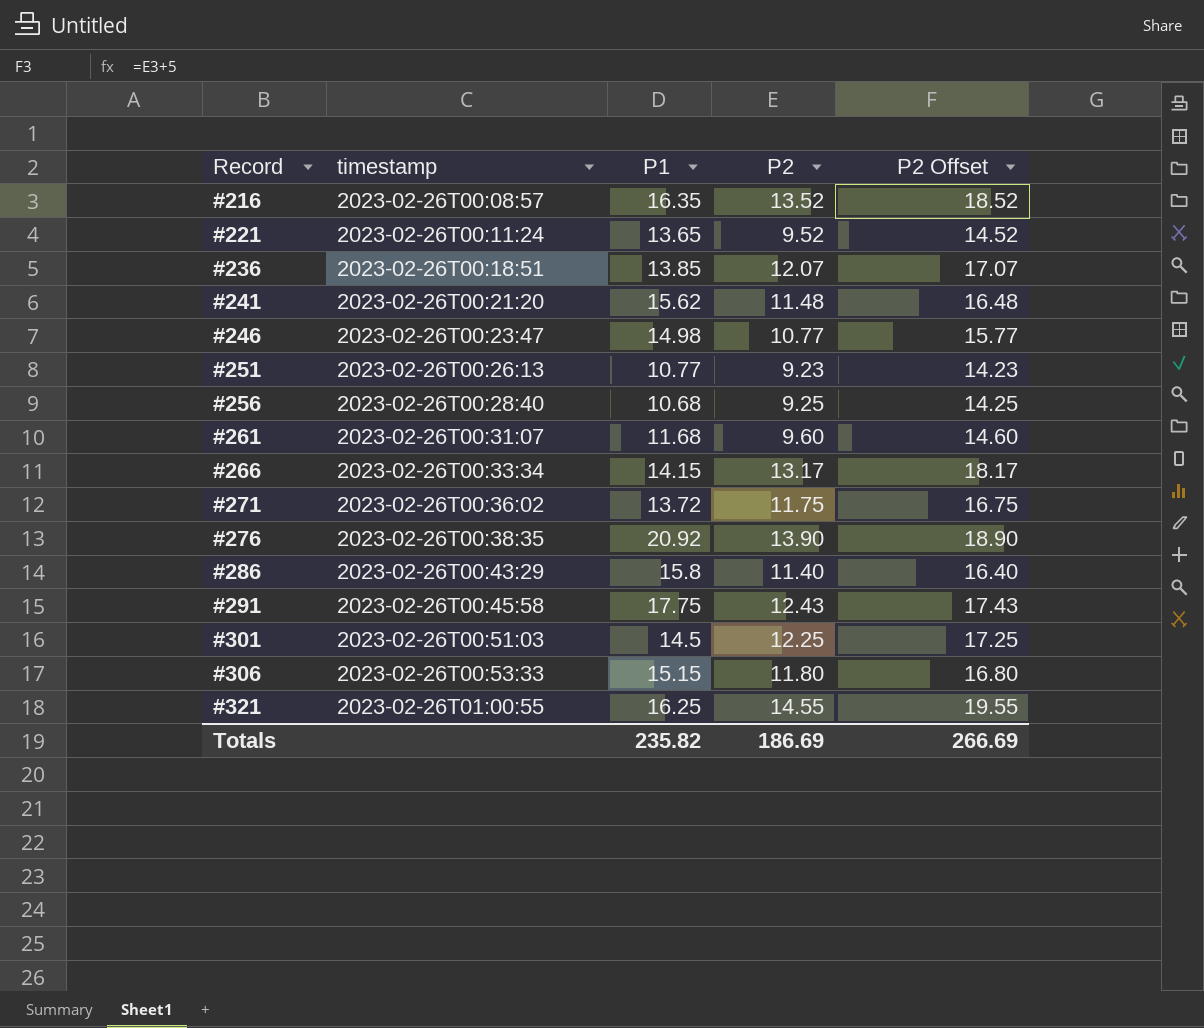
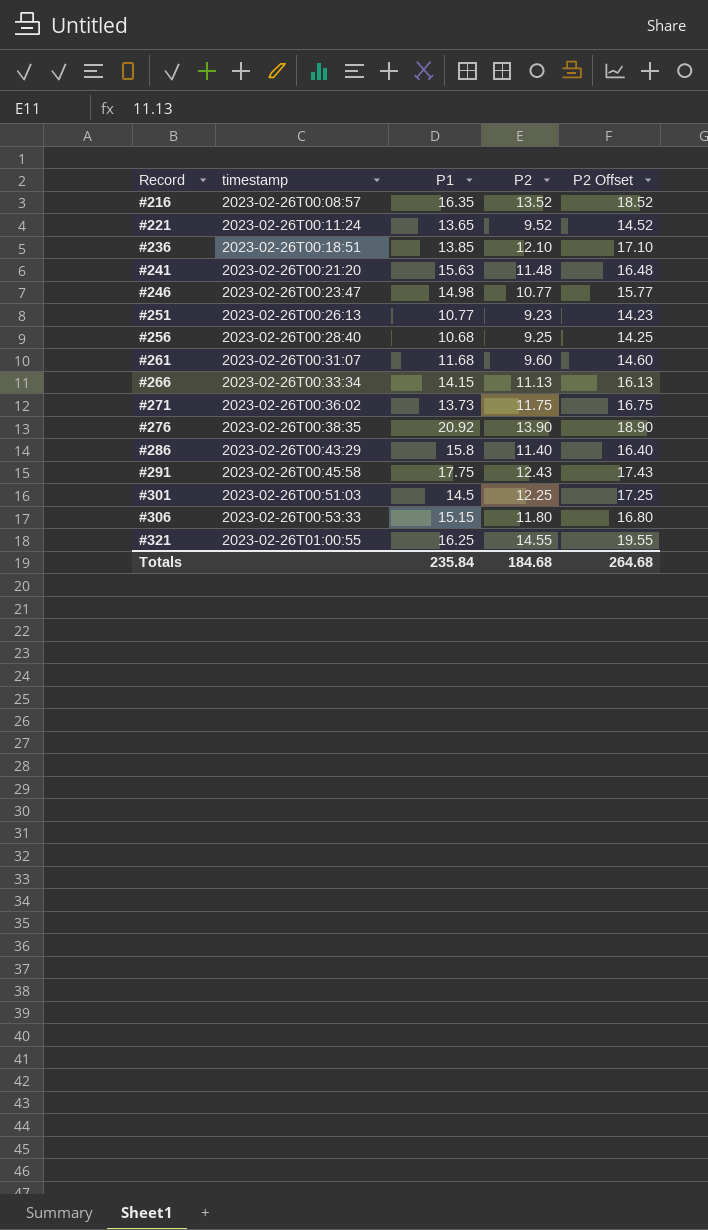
#236 | P2: 12.07 -> 12.10
#236 | P2 Offset: 17.07 -> 17.10
#241 | P1: 15.62 -> 15.63
#266 | P2: 13.17 -> 11.13
#266 | P2 Offset: 18.17 -> 16.13
#271 | P1: 13.72 -> 13.73
Totals | P1: 235.82 -> 235.84
Totals | P2: 186.69 -> 184.68
Totals | P2 Offset: 266.69 -> 264.68

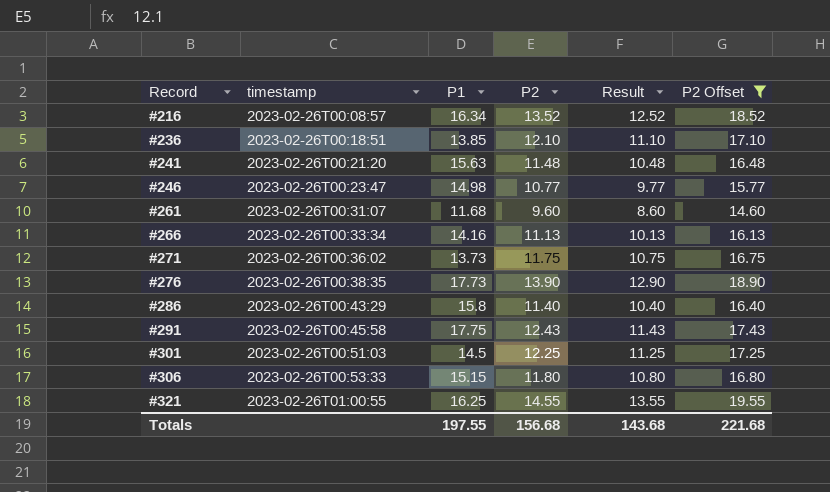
filter: none -> P2 Offset >= 14.60
column Result | formula: none -> [P2] - 1
#216 | P1: 16.35 -> 16.34
#266 | P1: 14.15 -> 14.16
#276 | P1: 20.92 -> 17.73
Totals | P1: 235.84 -> 197.55
Totals | P2: 184.68 -> 156.68
Totals | P2 Offset: 264.68 -> 221.68

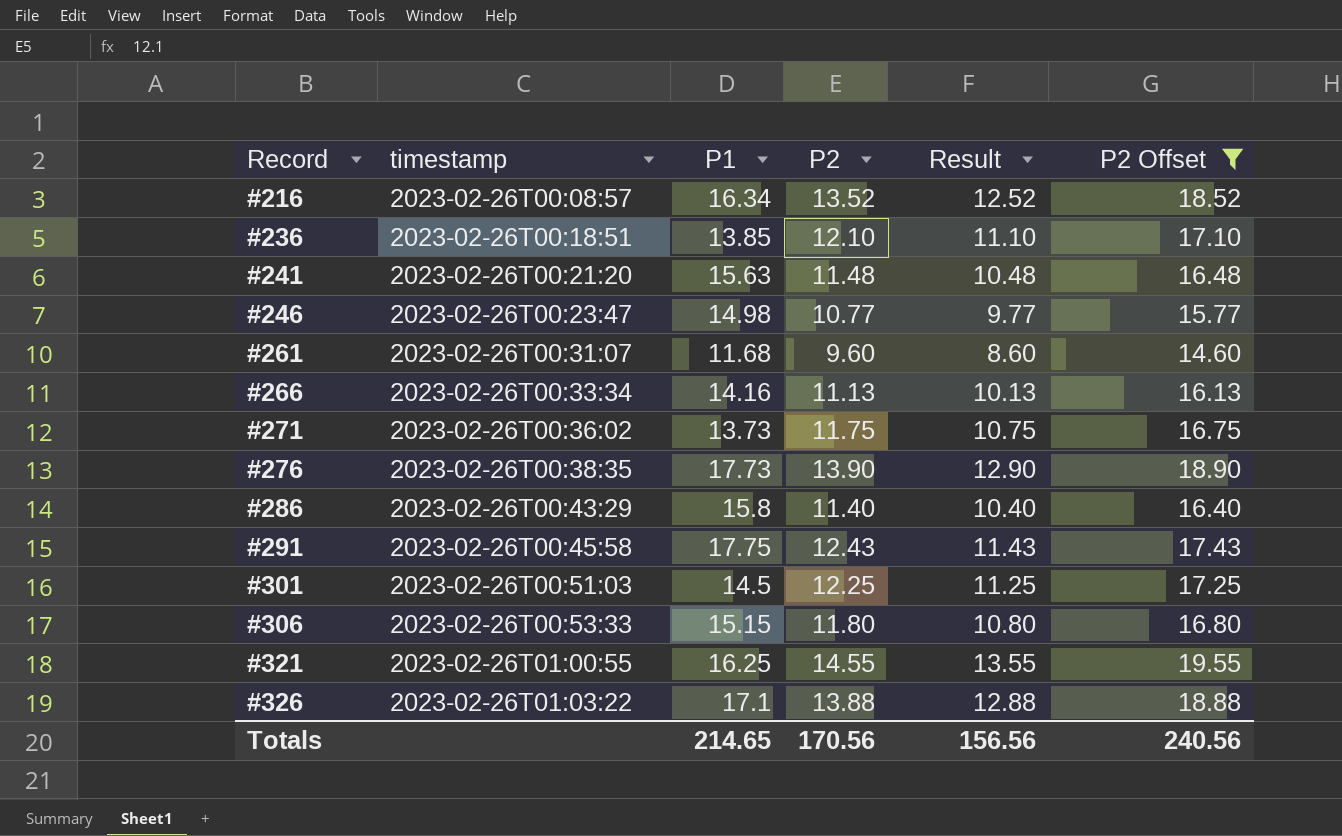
row #326: none -> 2023-02-26T01:03:22 | 17.1 | 13.88 | 12.88 | 18.88
Totals | P1: 197.55 -> 214.65
Totals | P2: 156.68 -> 170.56
Totals | Result: 143.68 -> 156.56
Totals | P2 Offset: 221.68 -> 240.56

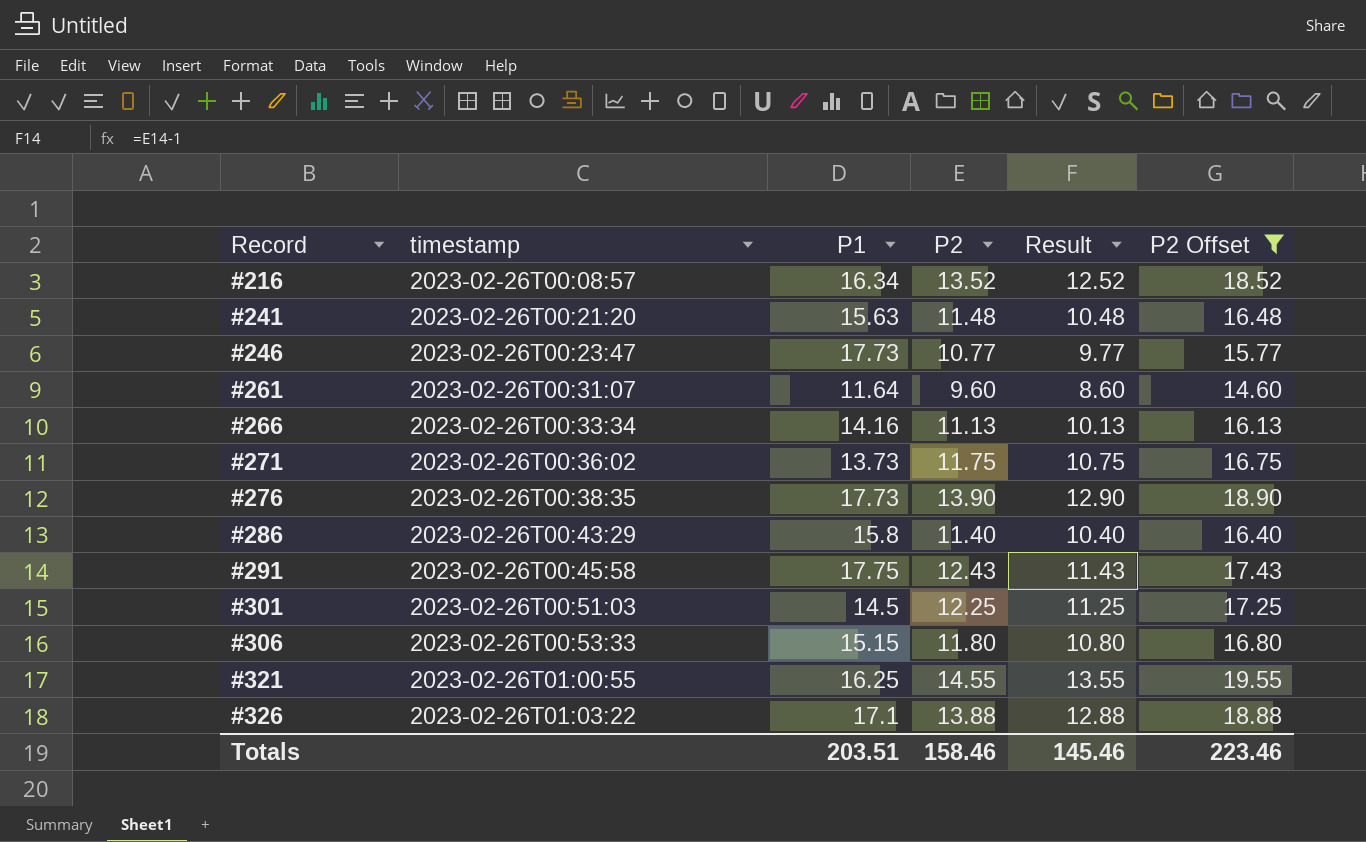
row #236: 2023-02-26T00:18:51 | 13.85 | 12.10 | 11.10 | 17.10 -> none
#246 | P1: 14.98 -> 17.73
#261 | P1: 11.68 -> 11.64
Totals | P1: 214.65 -> 203.51
Totals | P2: 170.56 -> 158.46
Totals | Result: 156.56 -> 145.46
Totals | P2 Offset: 240.56 -> 223.46

